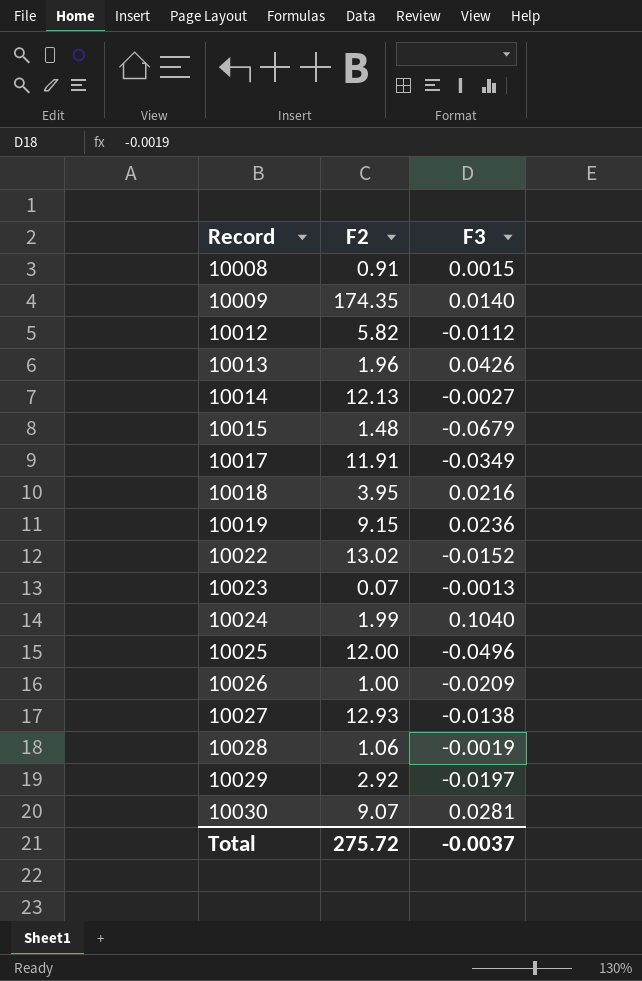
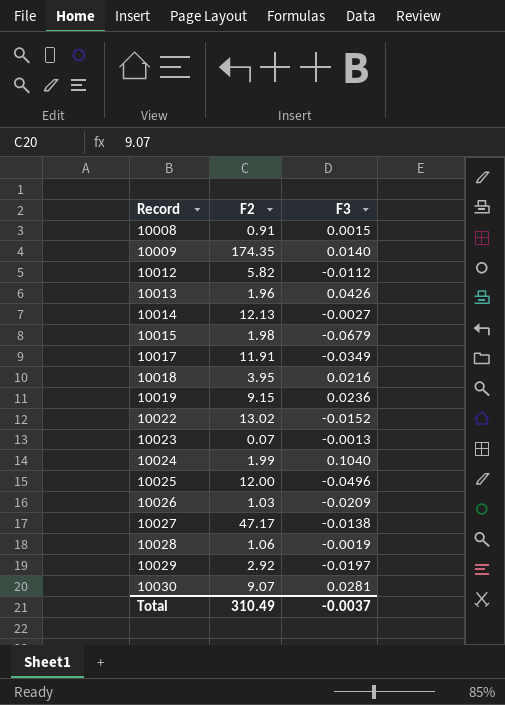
10015 | F2: 1.48 -> 1.98
10026 | F2: 1.00 -> 1.03
10027 | F2: 12.93 -> 47.17
Total | F2: 275.72 -> 310.49

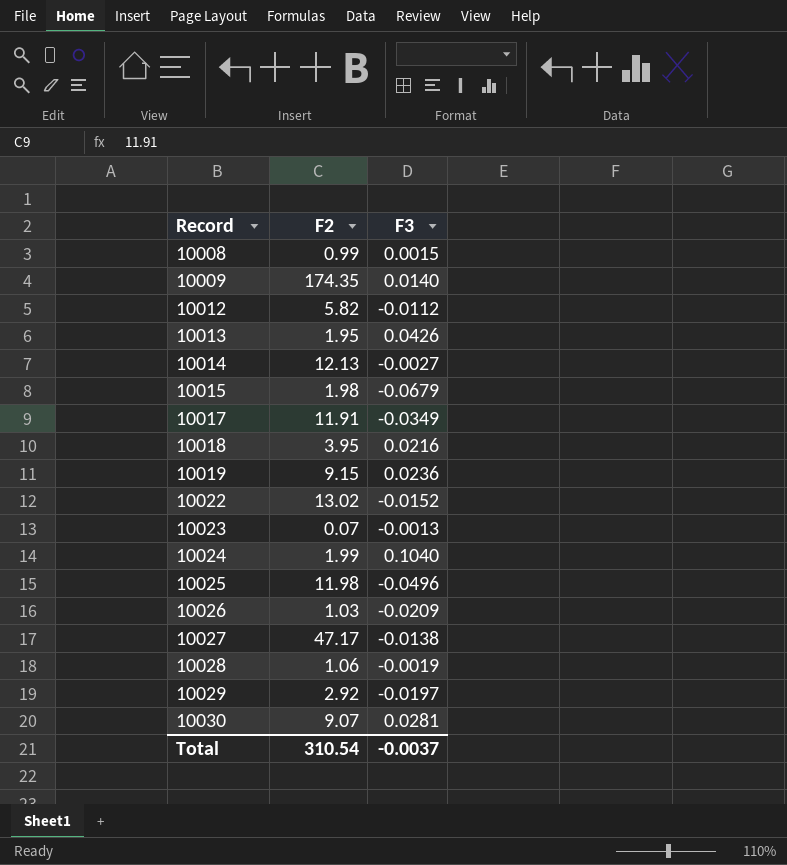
10008 | F2: 0.91 -> 0.99
10013 | F2: 1.96 -> 1.95
10025 | F2: 12.00 -> 11.98
Total | F2: 310.49 -> 310.54

